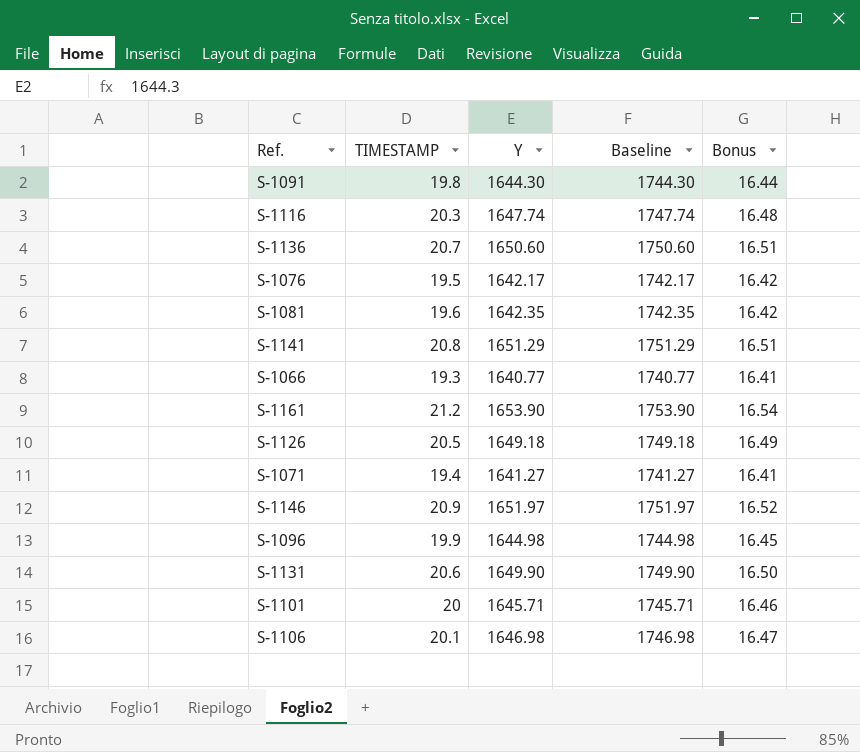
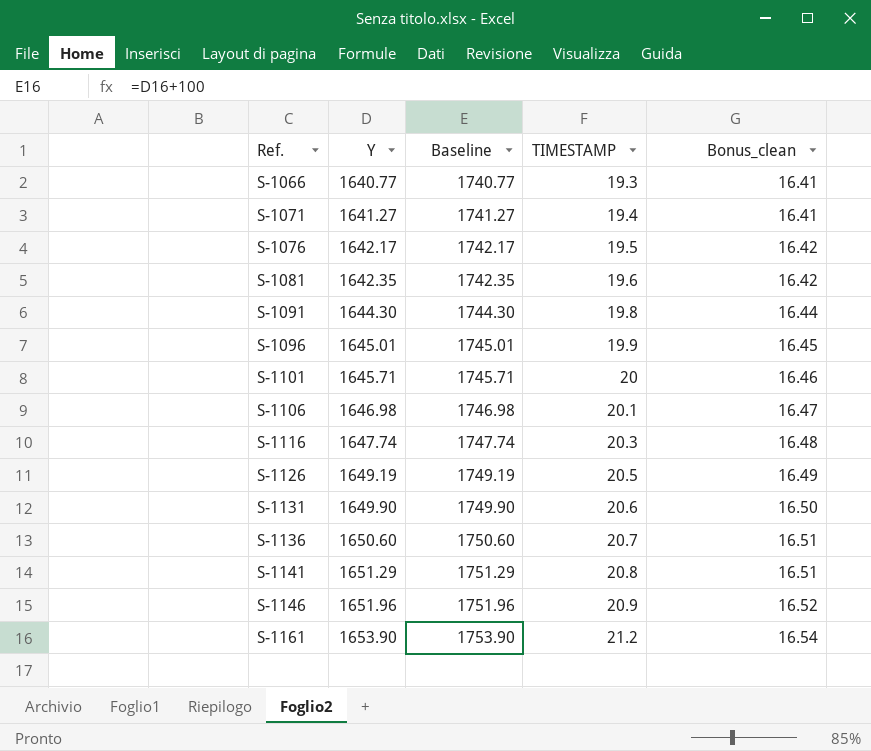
row order: none -> Ref. ascending
column TIMESTAMP | position: 2 -> 4
column name: Bonus -> Bonus_clean
S-1096 | Y: 1644.98 -> 1645.01
S-1096 | Baseline: 1744.98 -> 1745.01
S-1126 | Y: 1649.18 -> 1649.19
S-1126 | Baseline: 1749.18 -> 1749.19
S-1146 | Y: 1651.97 -> 1651.96
S-1146 | Baseline: 1751.97 -> 1751.96

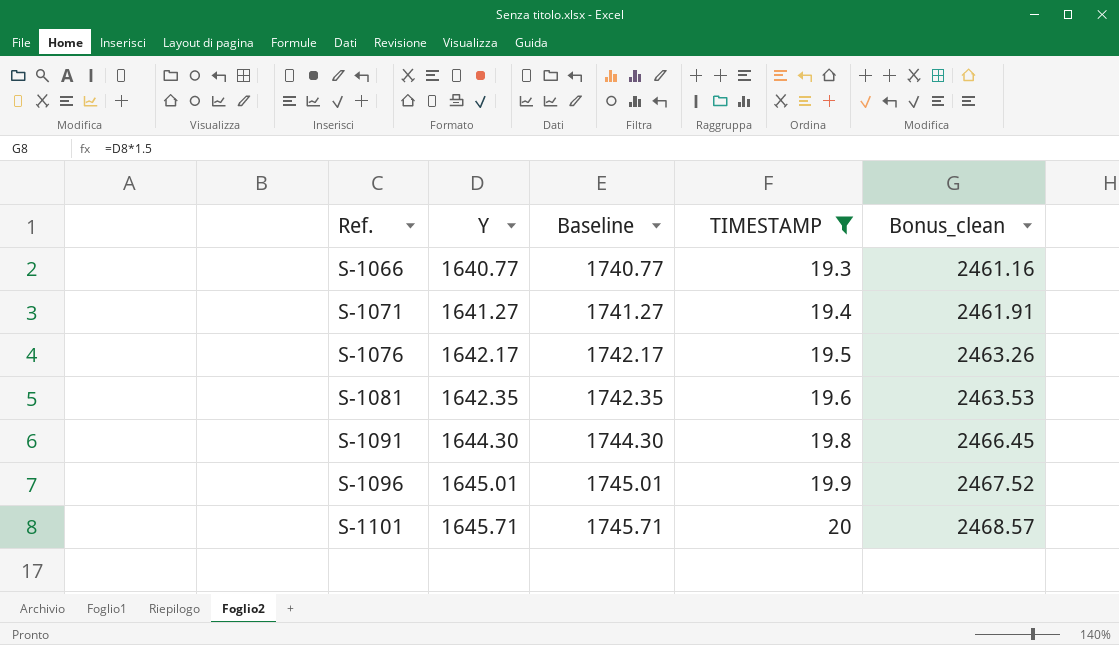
filter: none -> TIMESTAMP <= 20
column Bonus_clean | formula: [Y] * 0.01 -> [Y] * 1.5

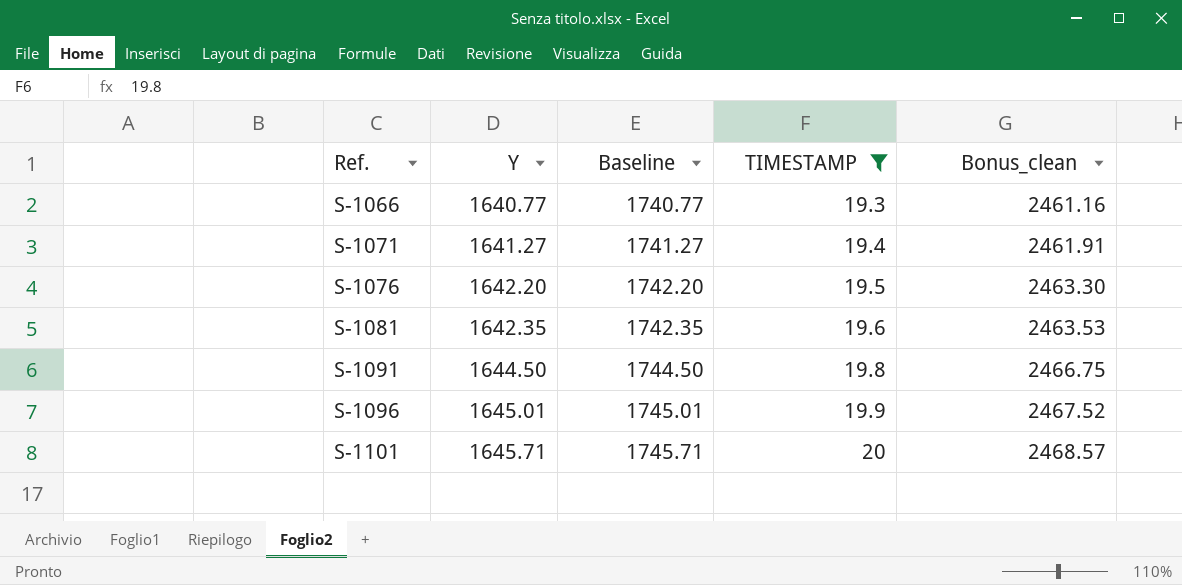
S-1076 | Y: 1642.17 -> 1642.20
S-1076 | Baseline: 1742.17 -> 1742.20
S-1076 | Bonus_clean: 2463.26 -> 2463.30
S-1091 | Y: 1644.30 -> 1644.50
S-1091 | Baseline: 1744.30 -> 1744.50
S-1091 | Bonus_clean: 2466.45 -> 2466.75

